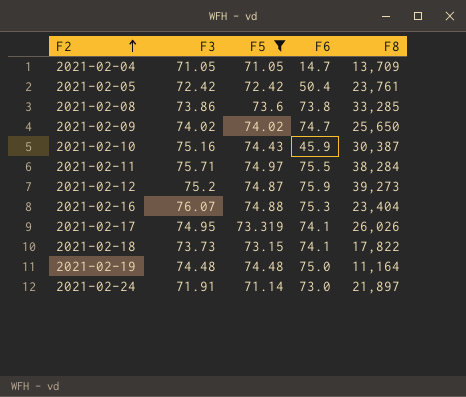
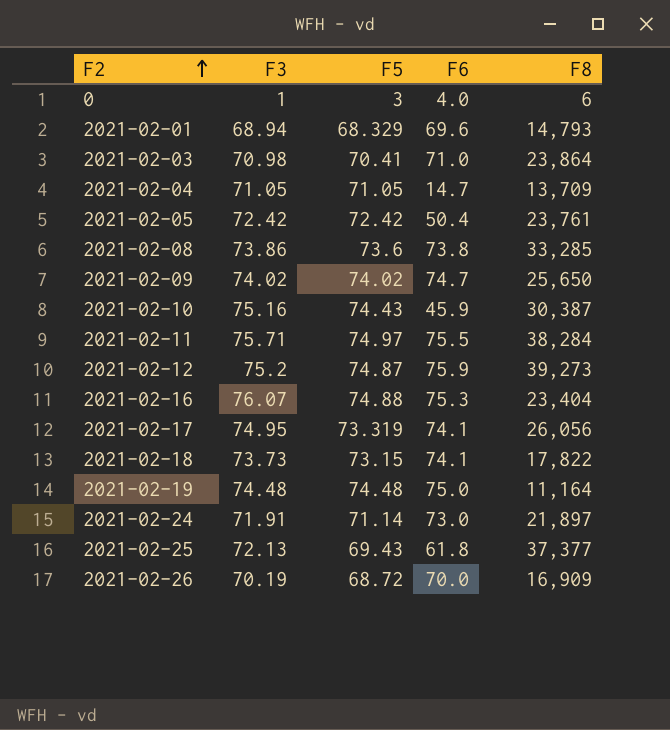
filter: F5 >= 71.05 -> none
2021-02-17 | F8: 26,026 -> 26,056

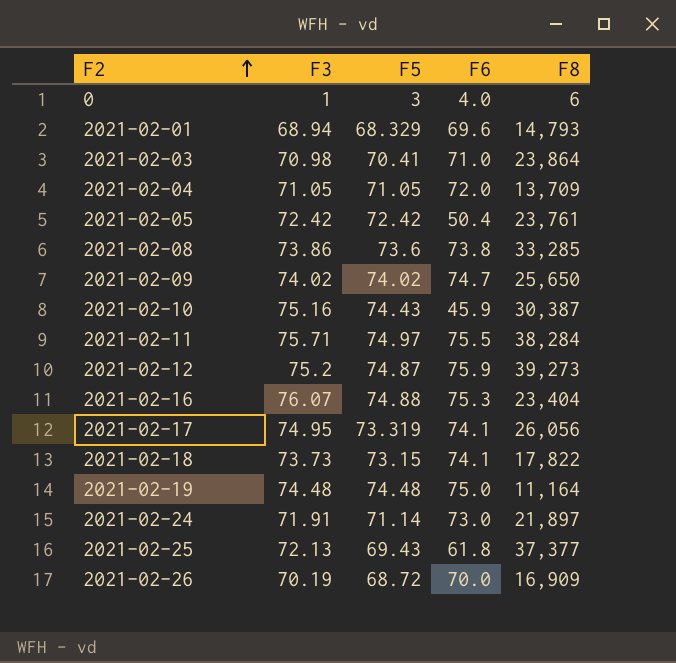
2021-02-04 | F6: 14.7 -> 72.0

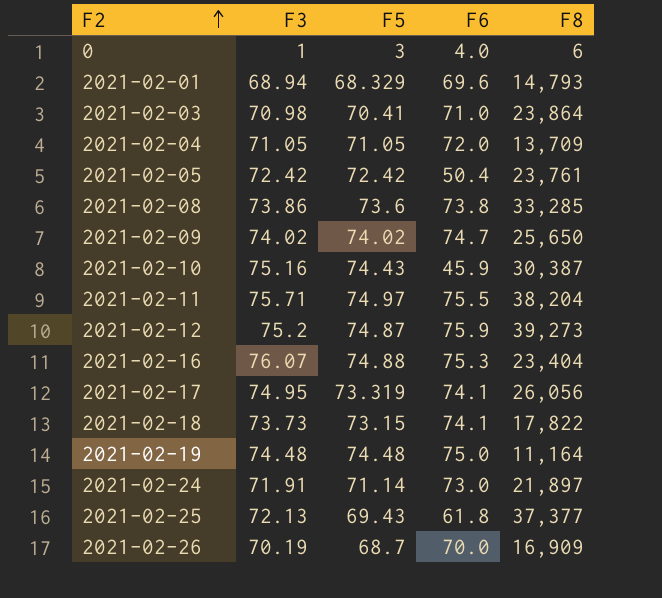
2021-02-11 | F8: 38,284 -> 38,204
2021-02-26 | F5: 68.72 -> 68.7

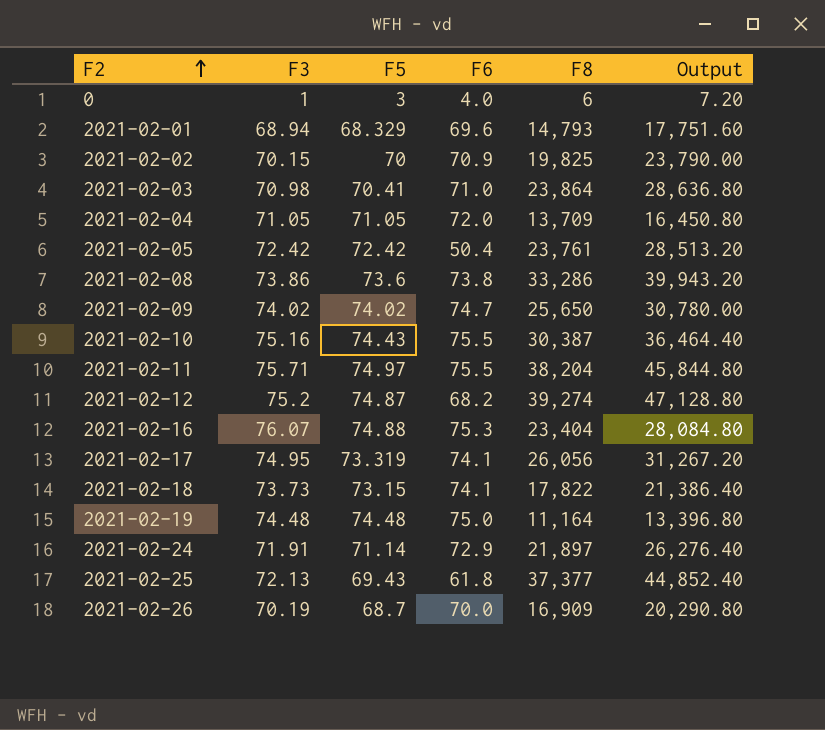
column Output | formula: none -> [F8] * 1.2
row 2021-02-02: none -> 70.15 | 70 | 70.9 | 19,825 | 23,790.00
2021-02-08 | F8: 33,285 -> 33,286
2021-02-10 | F6: 45.9 -> 75.5
2021-02-12 | F6: 75.9 -> 68.2
2021-02-12 | F8: 39,273 -> 39,274
2021-02-24 | F6: 73.0 -> 72.9

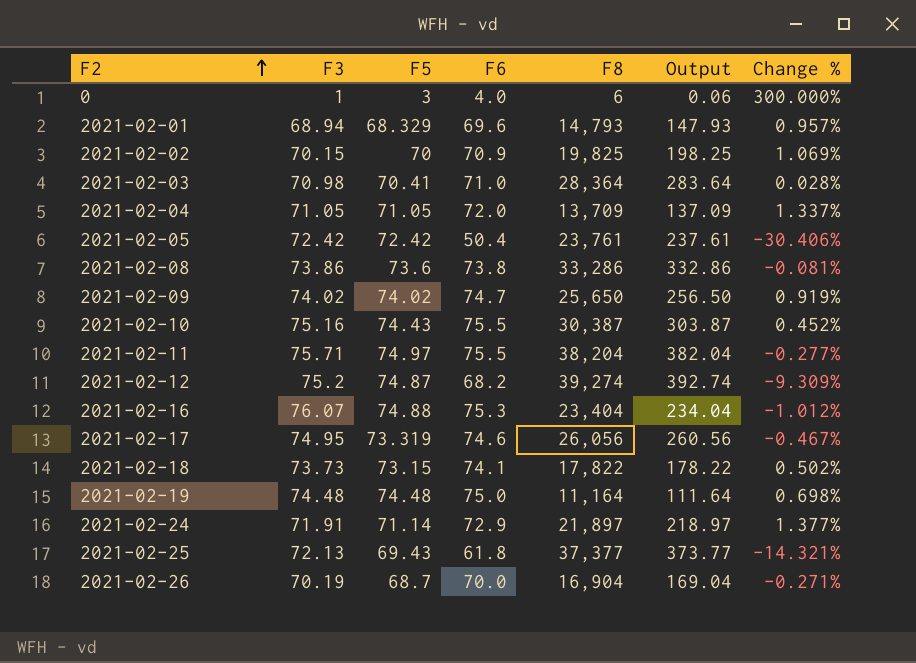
column Output | formula: [F8] * 1.2 -> [F8] * 0.01
column Change % | formula: none -> ([F6] - [F3]) / [F3]
2021-02-03 | F8: 23,864 -> 28,364
2021-02-17 | F6: 74.1 -> 74.6
2021-02-26 | F8: 16,909 -> 16,904

